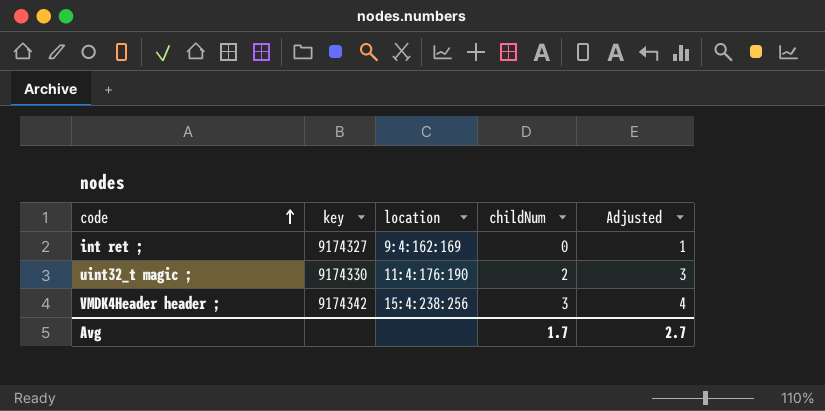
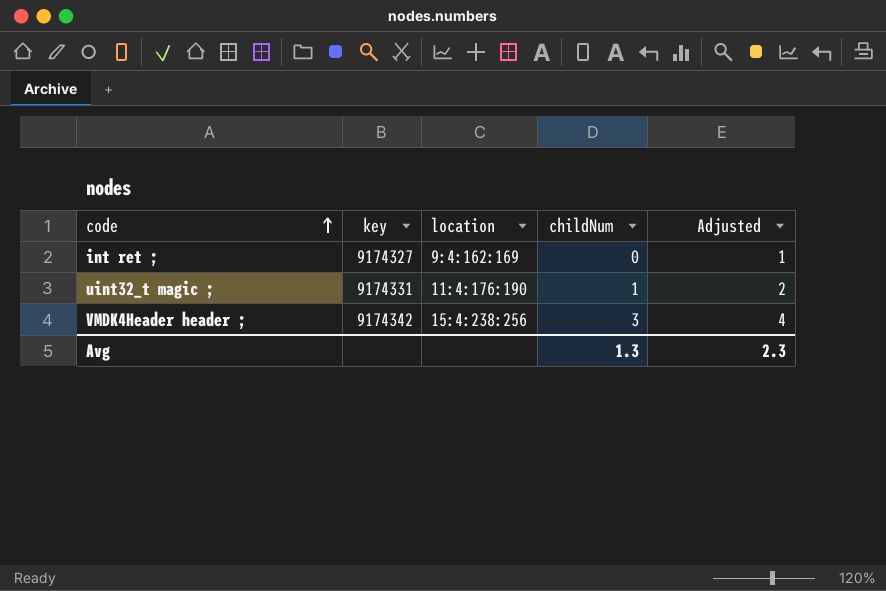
uint32_t magic ; | key: 9174330 -> 9174331
uint32_t magic ; | childNum: 2 -> 1
uint32_t magic ; | Adjusted: 3 -> 2
Avg | childNum: 1.7 -> 1.3
Avg | Adjusted: 2.7 -> 2.3

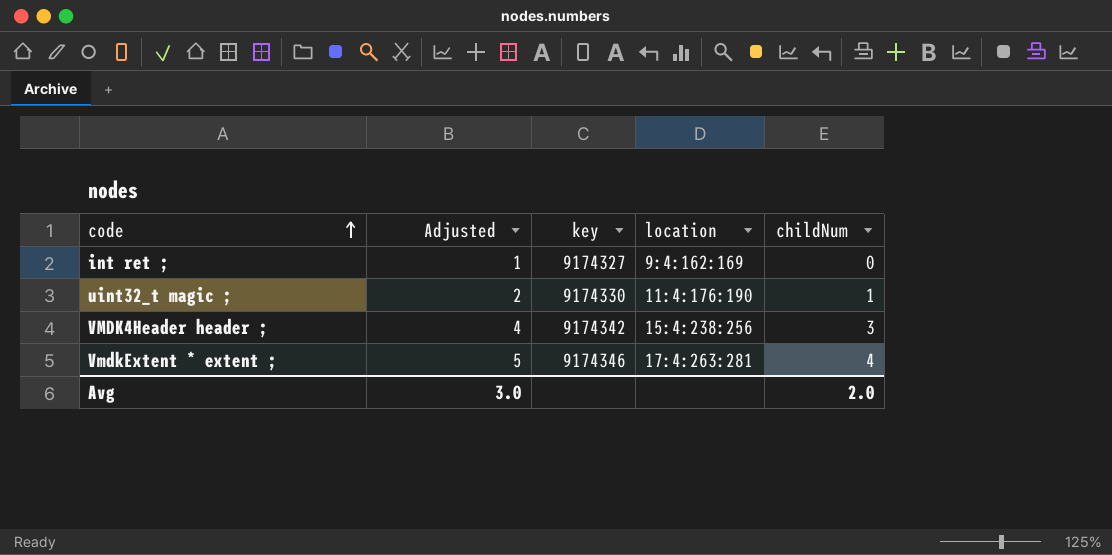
column Adjusted | position: 5 -> 2
uint32_t magic ; | key: 9174331 -> 9174330
row VmdkExtent * extent ;: none -> 5 | 9174346 | 17:4:263:281 | 4
Avg | Adjusted: 2.3 -> 3.0
Avg | childNum: 1.3 -> 2.0

